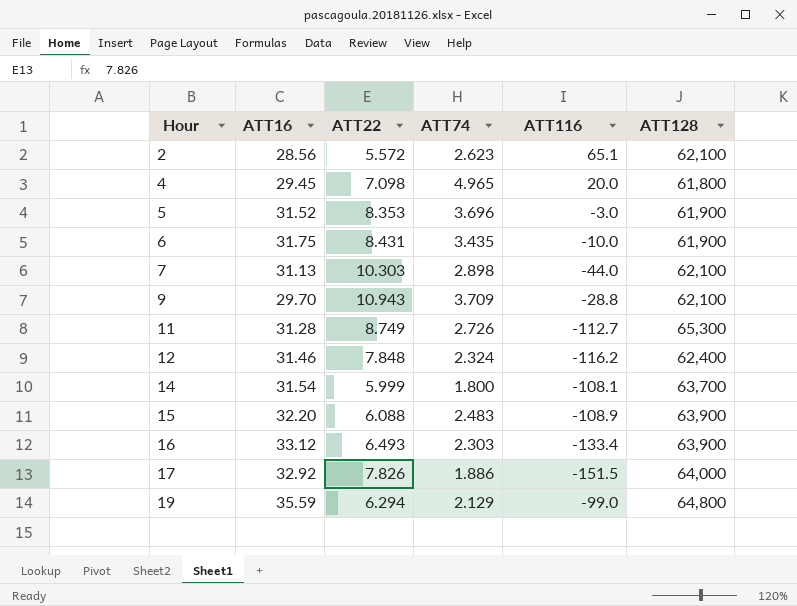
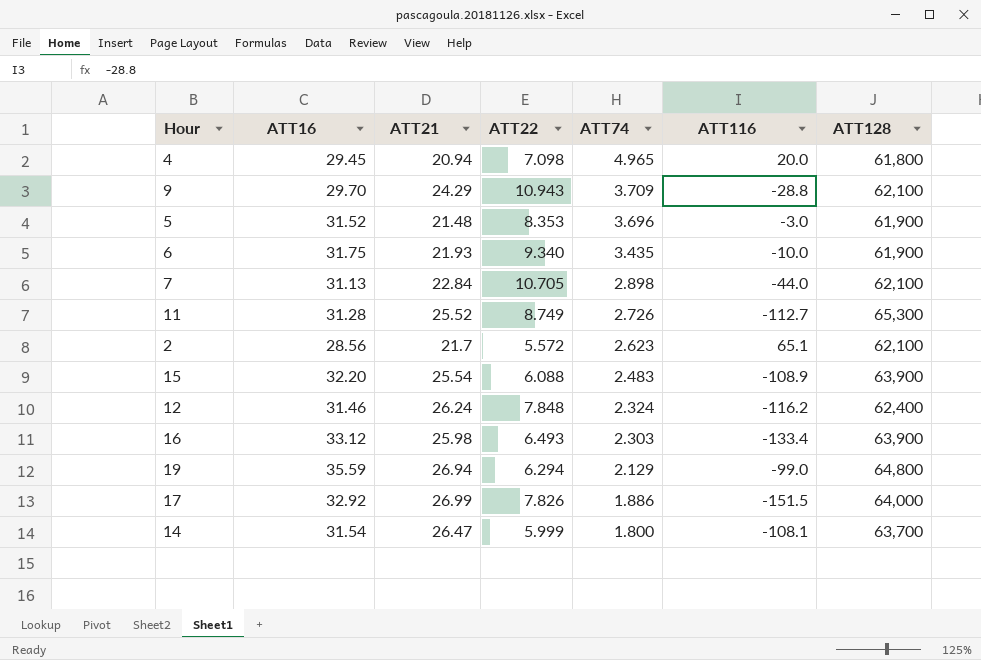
row order: Hour ascending -> ATT74 descending
column ATT21 | position: none -> 3
6 | ATT22: 8.431 -> 9.340
7 | ATT22: 10.303 -> 10.705

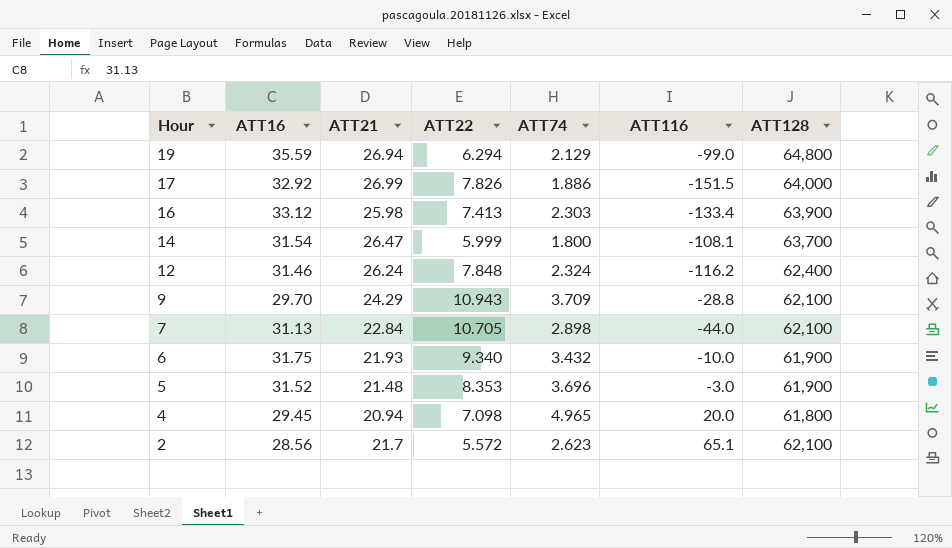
row order: ATT74 descending -> Hour descending
row 11: 31.28 | 25.52 | 8.749 | 2.726 | -112.7 | 65,300 -> none
row 15: 32.20 | 25.54 | 6.088 | 2.483 | -108.9 | 63,900 -> none
16 | ATT22: 6.493 -> 7.413
6 | ATT74: 3.435 -> 3.432

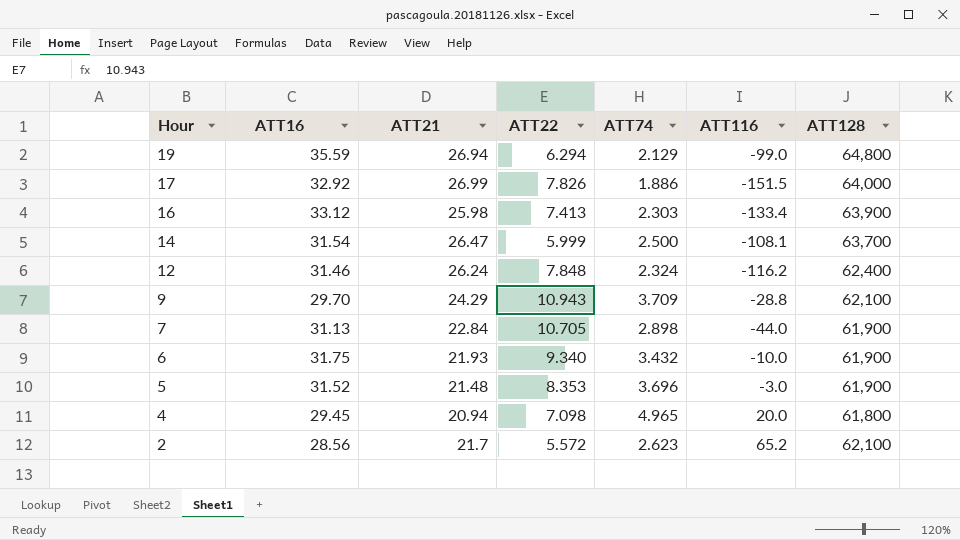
14 | ATT74: 1.800 -> 2.500
7 | ATT128: 62,100 -> 61,900
2 | ATT116: 65.1 -> 65.2

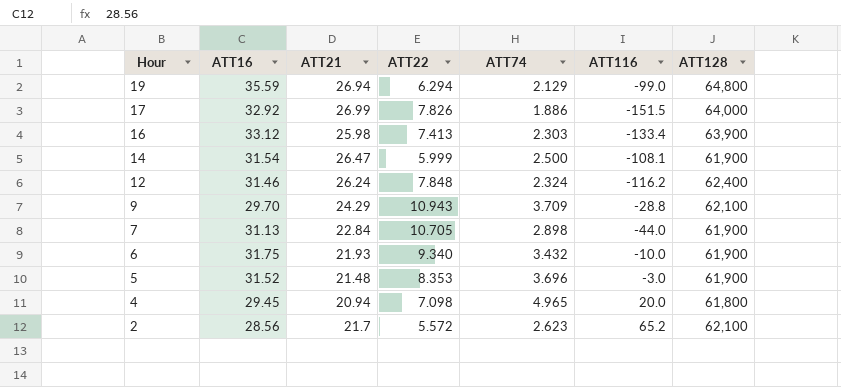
14 | ATT128: 63,700 -> 61,900

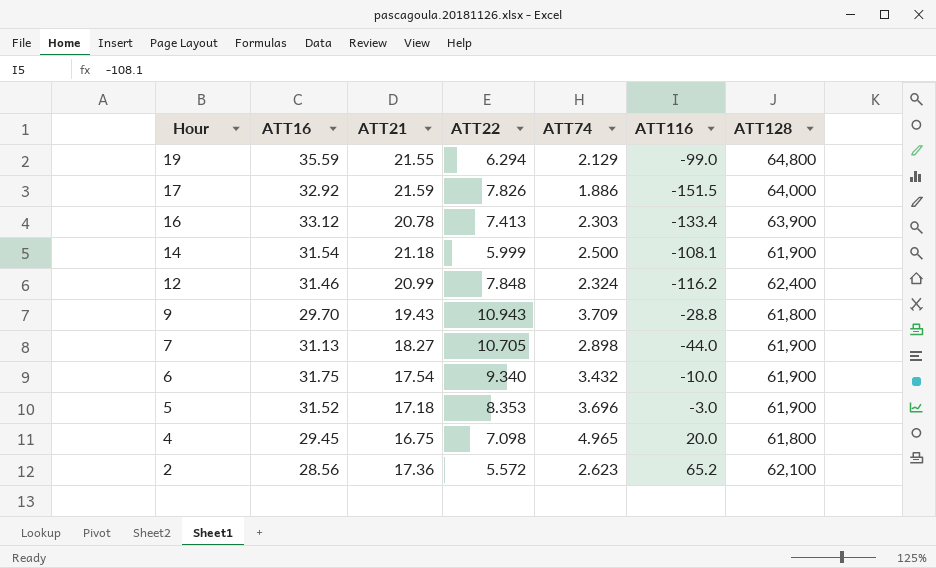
19 | ATT21: 26.94 -> 21.55
17 | ATT21: 26.99 -> 21.59
16 | ATT21: 25.98 -> 20.78
14 | ATT21: 26.47 -> 21.18
12 | ATT21: 26.24 -> 20.99
9 | ATT21: 24.29 -> 19.43
9 | ATT128: 62,100 -> 61,800
7 | ATT21: 22.84 -> 18.27
6 | ATT21: 21.93 -> 17.54
5 | ATT21: 21.48 -> 17.18
4 | ATT21: 20.94 -> 16.75
2 | ATT21: 21.7 -> 17.36

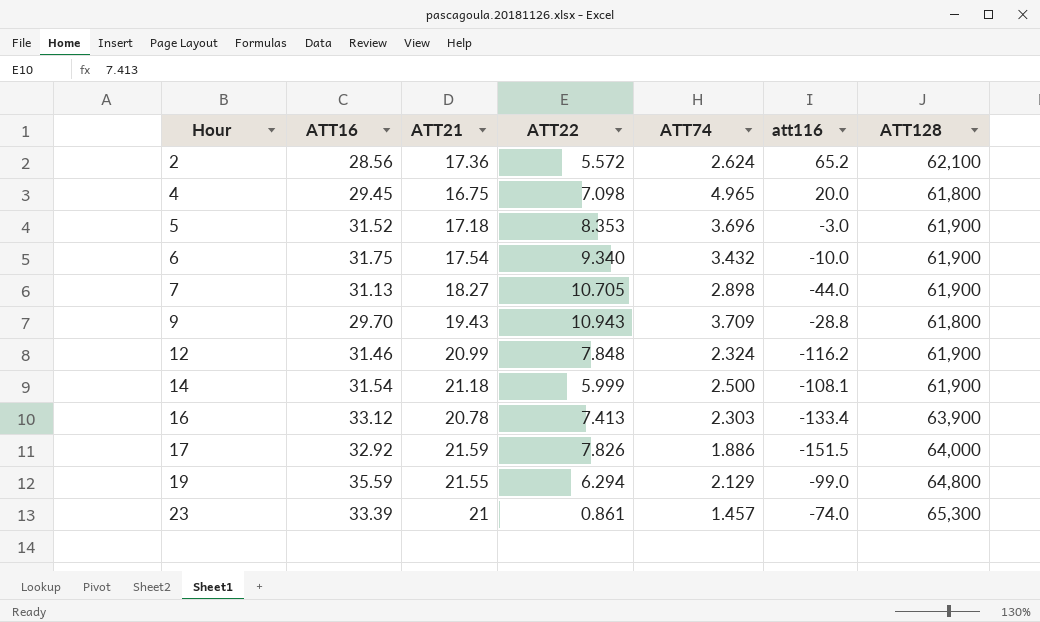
row order: Hour descending -> Hour ascending
column name: ATT116 -> att116
2 | ATT74: 2.623 -> 2.624
12 | ATT128: 62,400 -> 61,900
row 23: none -> 33.39 | 21 | 0.861 | 1.457 | -74.0 | 65,300

